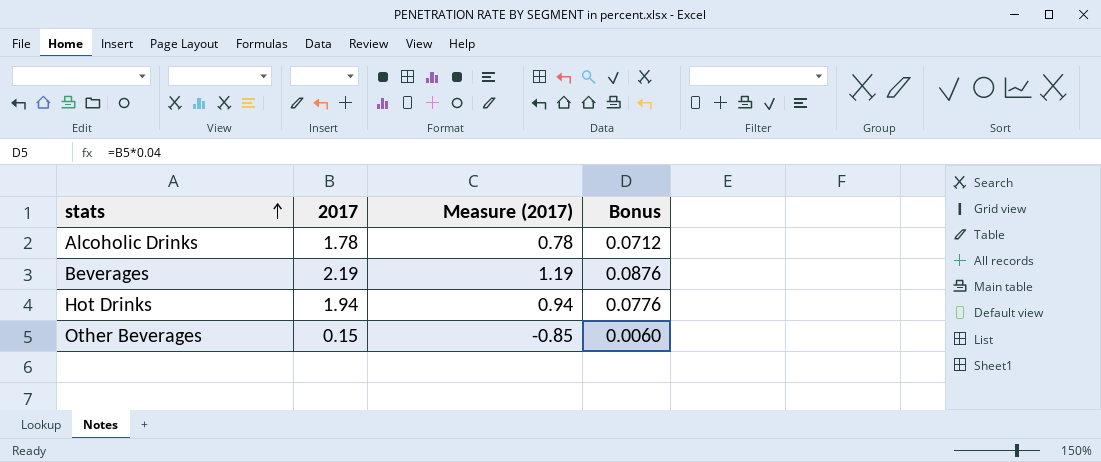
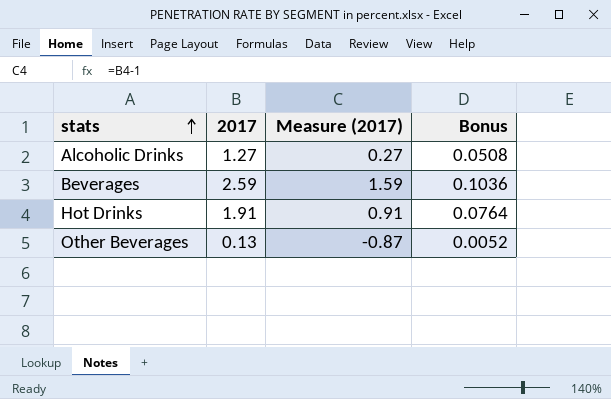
Alcoholic Drinks | 2017: 1.78 -> 1.27
Alcoholic Drinks | Measure (2017): 0.78 -> 0.27
Alcoholic Drinks | Bonus: 0.0712 -> 0.0508
Beverages | 2017: 2.19 -> 2.59
Beverages | Measure (2017): 1.19 -> 1.59
Beverages | Bonus: 0.0876 -> 0.1036
Hot Drinks | 2017: 1.94 -> 1.91
Hot Drinks | Measure (2017): 0.94 -> 0.91
Hot Drinks | Bonus: 0.0776 -> 0.0764
Other Beverages | 2017: 0.15 -> 0.13
Other Beverages | Measure (2017): -0.85 -> -0.87
Other Beverages | Bonus: 0.0060 -> 0.0052

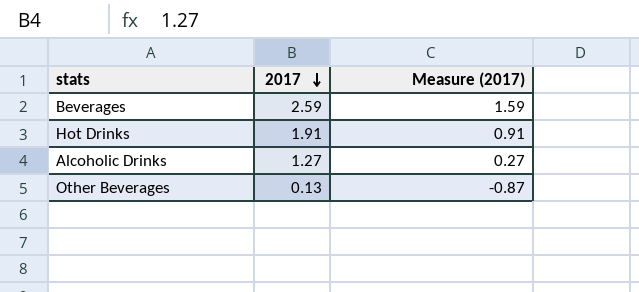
row order: stats ascending -> 2017 descending
column Bonus | formula: [2017] * 0.04 -> none

